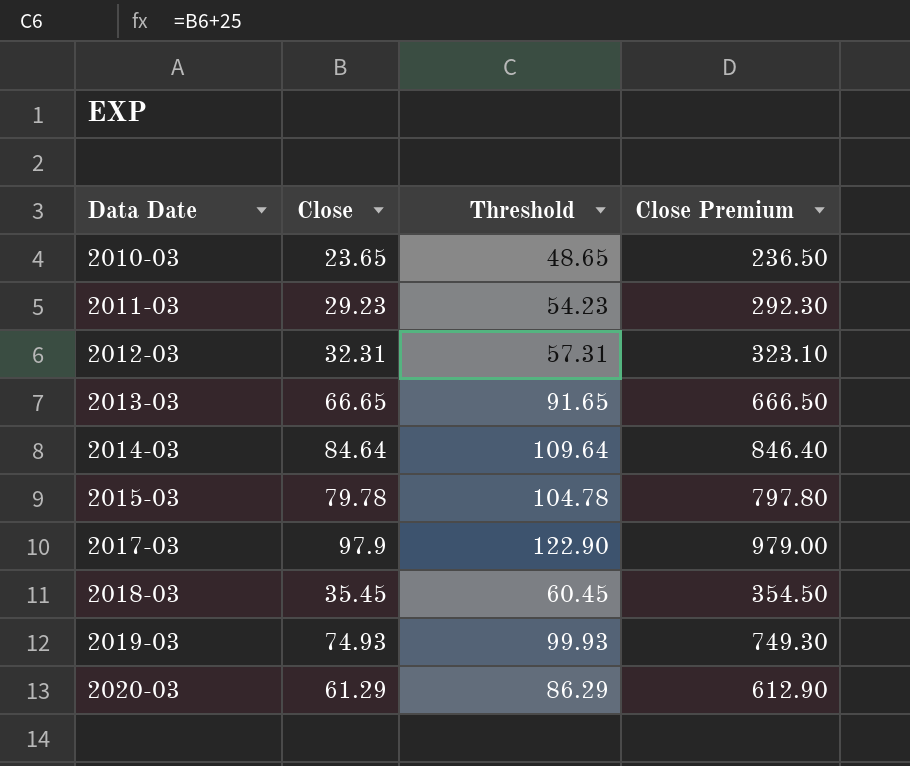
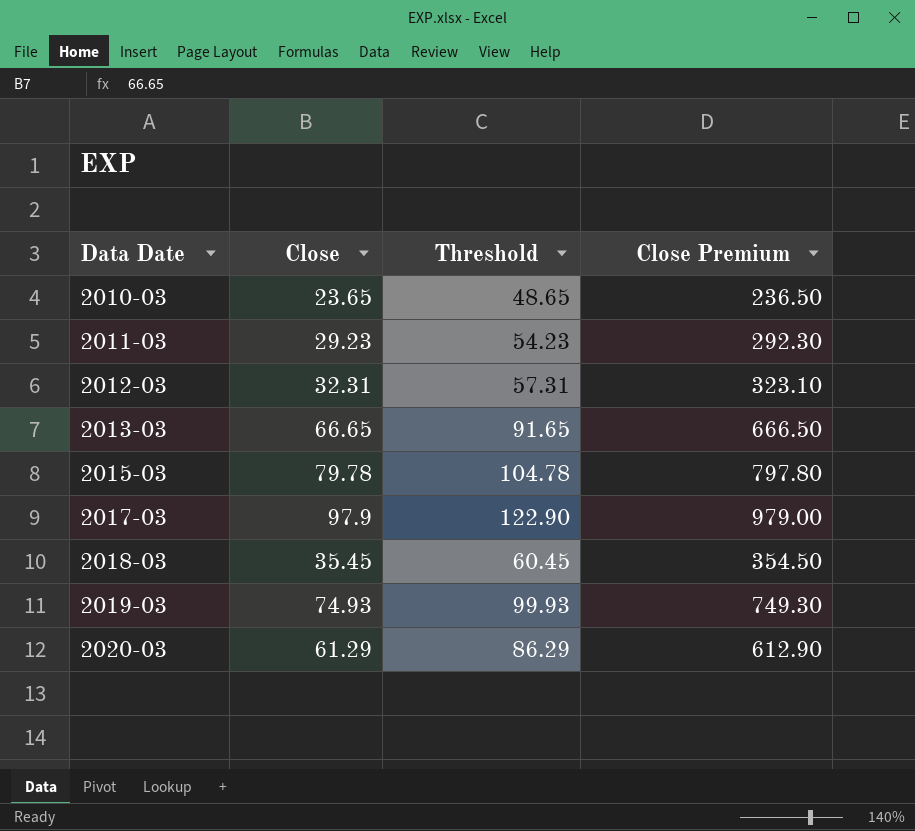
row 2014-03: 84.64 | 109.64 | 846.40 -> none

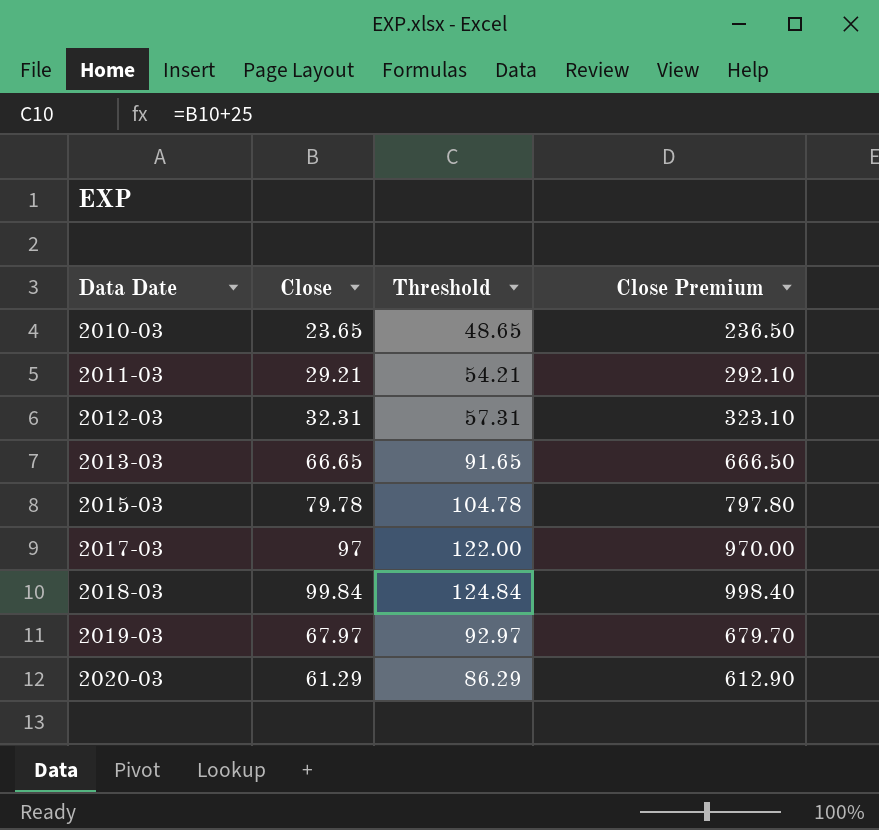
2011-03 | Close: 29.23 -> 29.21
2011-03 | Threshold: 54.23 -> 54.21
2011-03 | Close Premium: 292.30 -> 292.10
2017-03 | Close: 97.9 -> 97
2017-03 | Threshold: 122.90 -> 122.00
2017-03 | Close Premium: 979.00 -> 970.00
2018-03 | Close: 35.45 -> 99.84
2018-03 | Threshold: 60.45 -> 124.84
2018-03 | Close Premium: 354.50 -> 998.40
2019-03 | Close: 74.93 -> 67.97
2019-03 | Threshold: 99.93 -> 92.97
2019-03 | Close Premium: 749.30 -> 679.70

